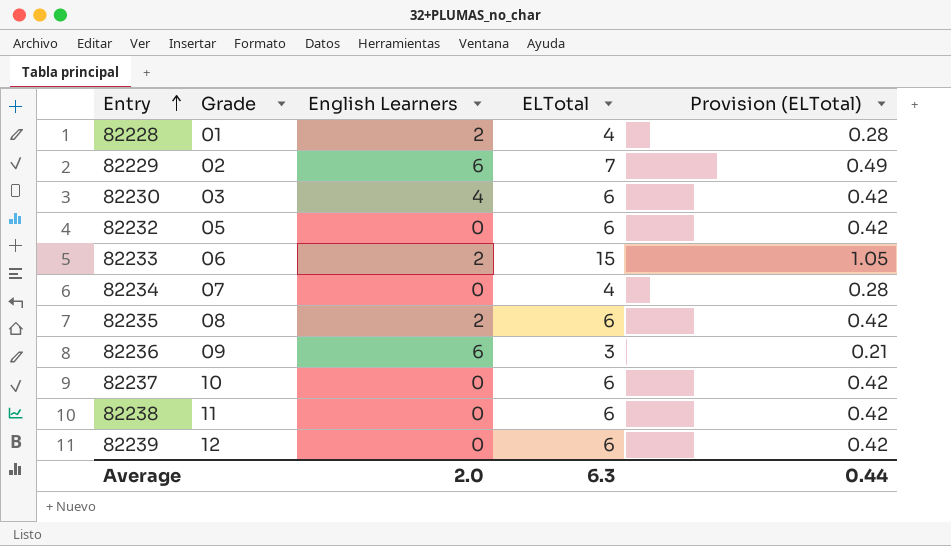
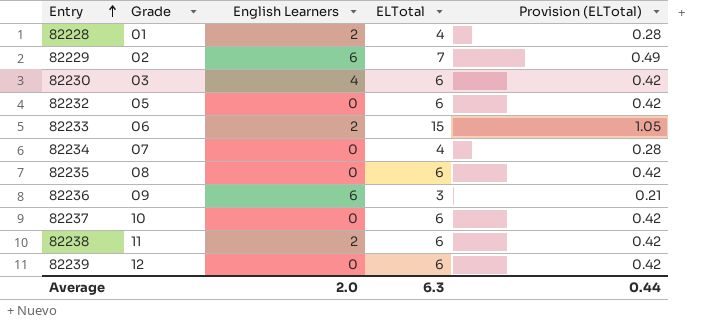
82235 | English Learners: 2 -> 0
82238 | English Learners: 0 -> 2

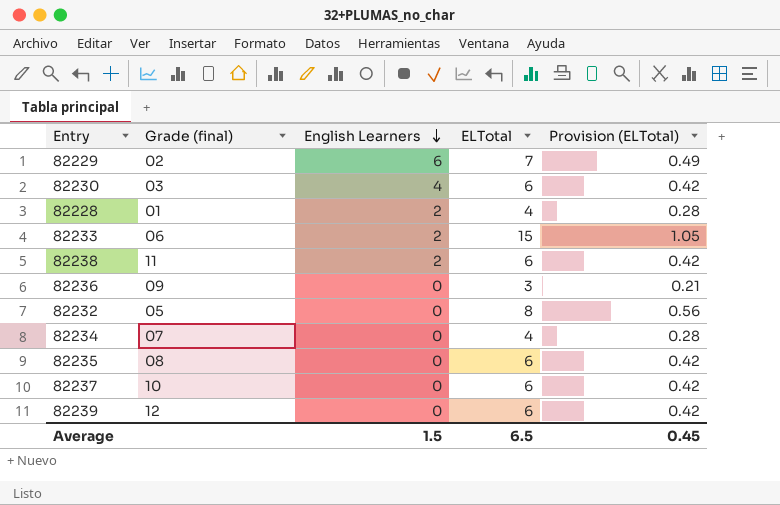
row order: Entry ascending -> English Learners descending
column name: Grade -> Grade (final)
82236 | English Learners: 6 -> 0
82232 | ELTotal: 6 -> 8
82232 | Provision (ELTotal): 0.42 -> 0.56
Average | English Learners: 2.0 -> 1.5
Average | ELTotal: 6.3 -> 6.5
Average | Provision (ELTotal): 0.44 -> 0.45

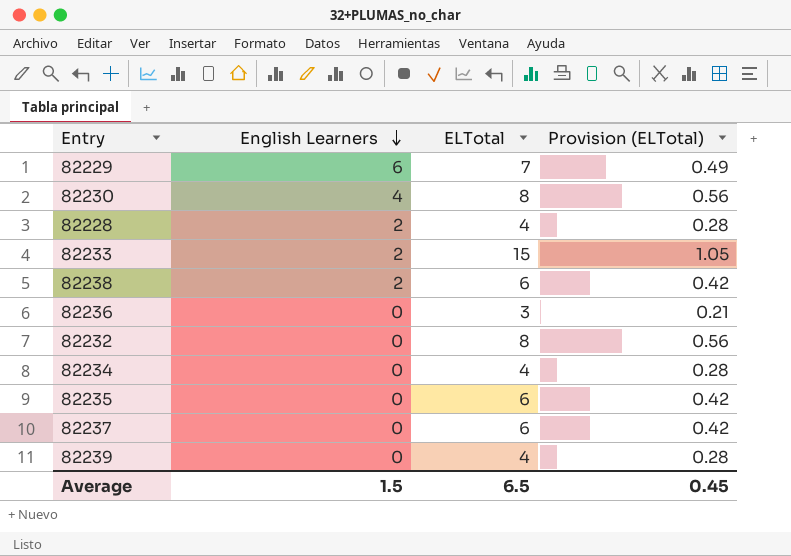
column Grade (final) | position: 2 -> none
82230 | ELTotal: 6 -> 8
82230 | Provision (ELTotal): 0.42 -> 0.56
82239 | ELTotal: 6 -> 4
82239 | Provision (ELTotal): 0.42 -> 0.28

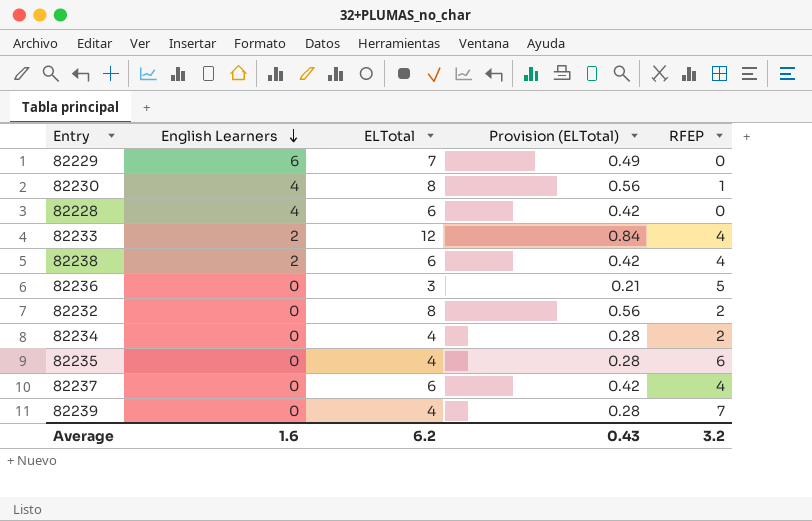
column RFEP | position: none -> 5
82228 | English Learners: 2 -> 4
82228 | ELTotal: 4 -> 6
82228 | Provision (ELTotal): 0.28 -> 0.42
82233 | ELTotal: 15 -> 12
82233 | Provision (ELTotal): 1.05 -> 0.84
82235 | ELTotal: 6 -> 4
82235 | Provision (ELTotal): 0.42 -> 0.28
Average | English Learners: 1.5 -> 1.6
Average | ELTotal: 6.5 -> 6.2
Average | Provision (ELTotal): 0.45 -> 0.43

